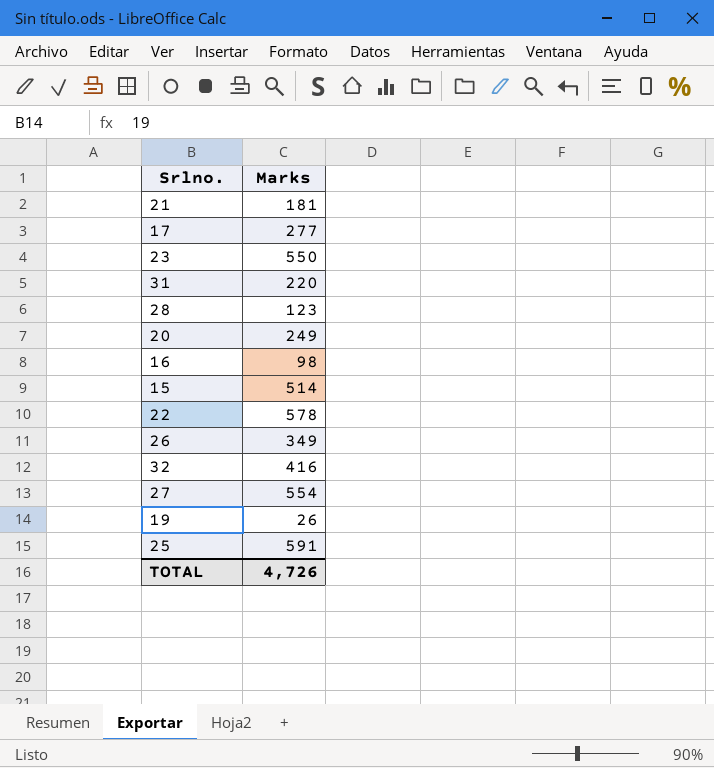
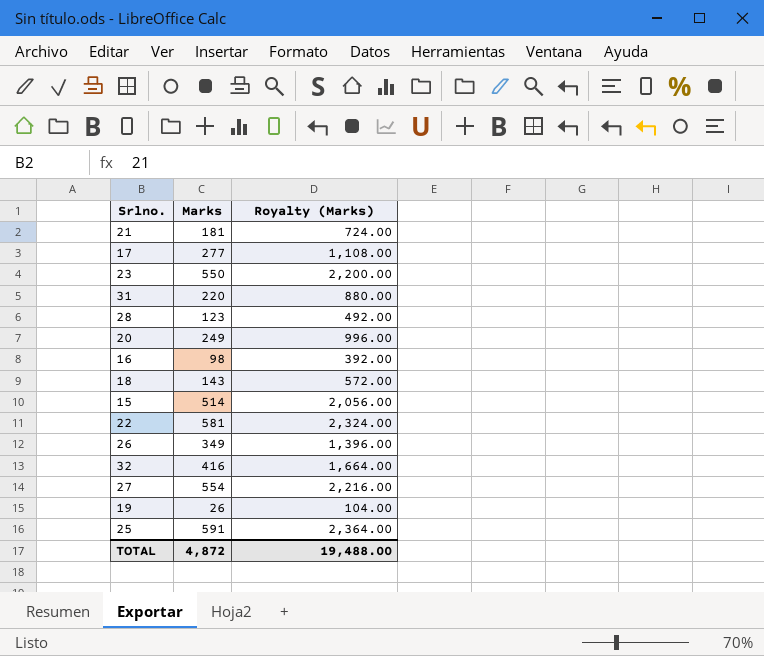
column Royalty (Marks) | formula: none -> [Marks] * 4
row 18: none -> 143 | 572.00
22 | Marks: 578 -> 581
TOTAL | Marks: 4,726 -> 4,872

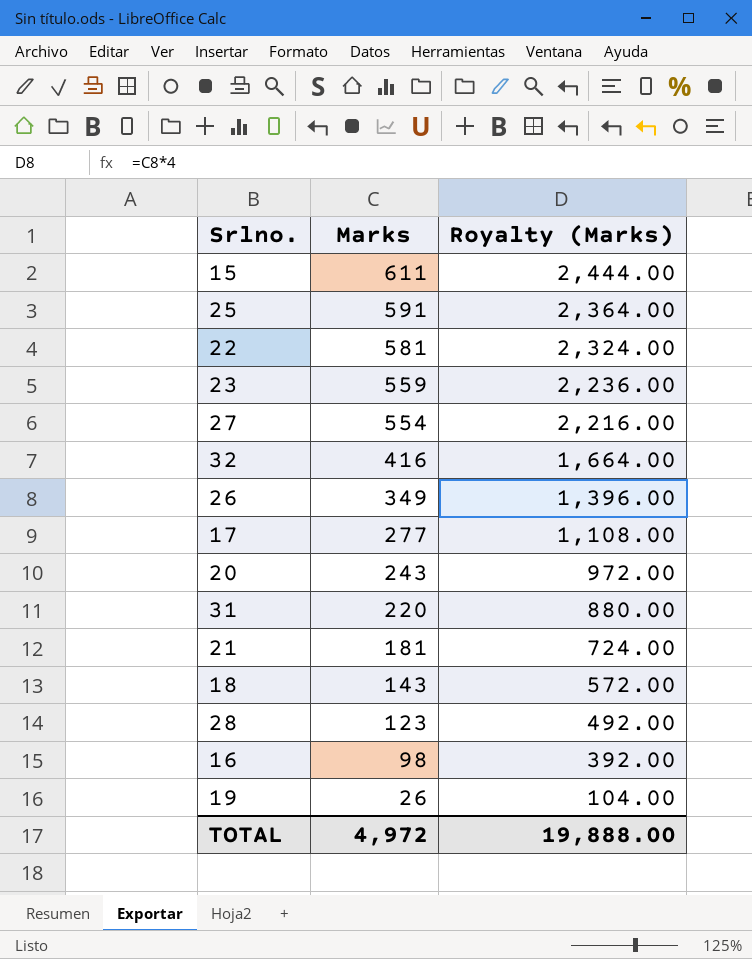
row order: none -> Marks descending
15 | Marks: 514 -> 611
15 | Royalty (Marks): 2,056.00 -> 2,444.00
23 | Marks: 550 -> 559
23 | Royalty (Marks): 2,200.00 -> 2,236.00
20 | Marks: 249 -> 243
20 | Royalty (Marks): 996.00 -> 972.00
TOTAL | Marks: 4,872 -> 4,972
TOTAL | Royalty (Marks): 19,488.00 -> 19,888.00

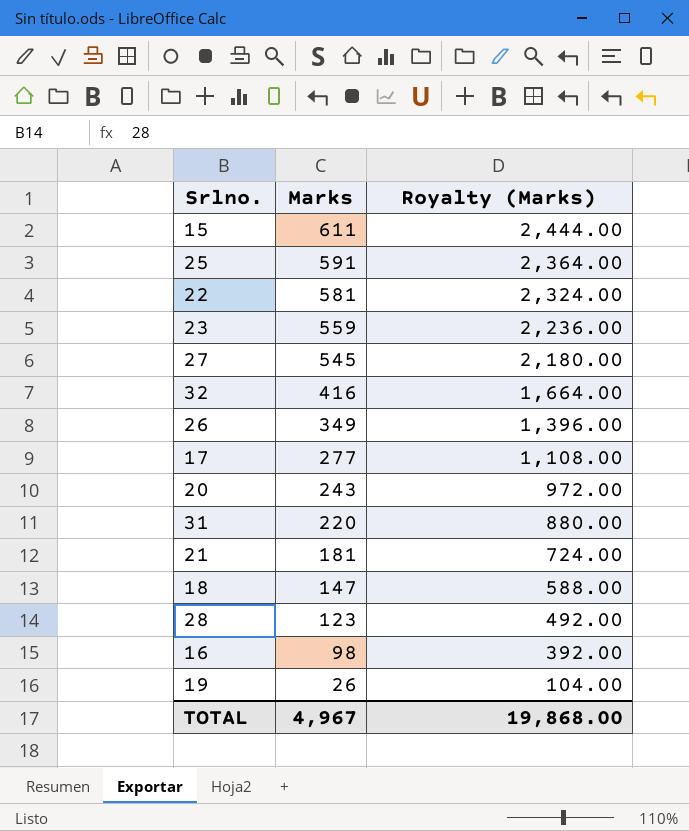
27 | Marks: 554 -> 545
27 | Royalty (Marks): 2,216.00 -> 2,180.00
18 | Marks: 143 -> 147
18 | Royalty (Marks): 572.00 -> 588.00
TOTAL | Marks: 4,972 -> 4,967
TOTAL | Royalty (Marks): 19,888.00 -> 19,868.00

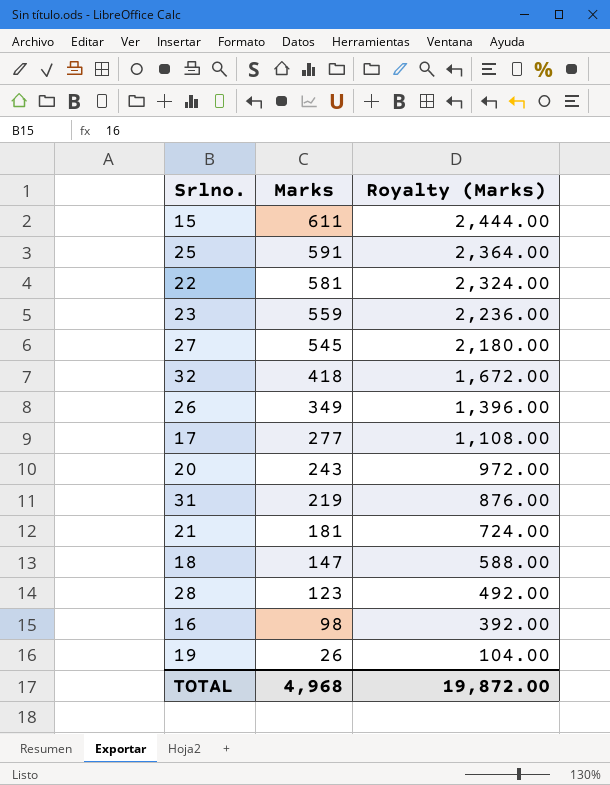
32 | Marks: 416 -> 418
32 | Royalty (Marks): 1,664.00 -> 1,672.00
31 | Marks: 220 -> 219
31 | Royalty (Marks): 880.00 -> 876.00
TOTAL | Marks: 4,967 -> 4,968
TOTAL | Royalty (Marks): 19,868.00 -> 19,872.00

